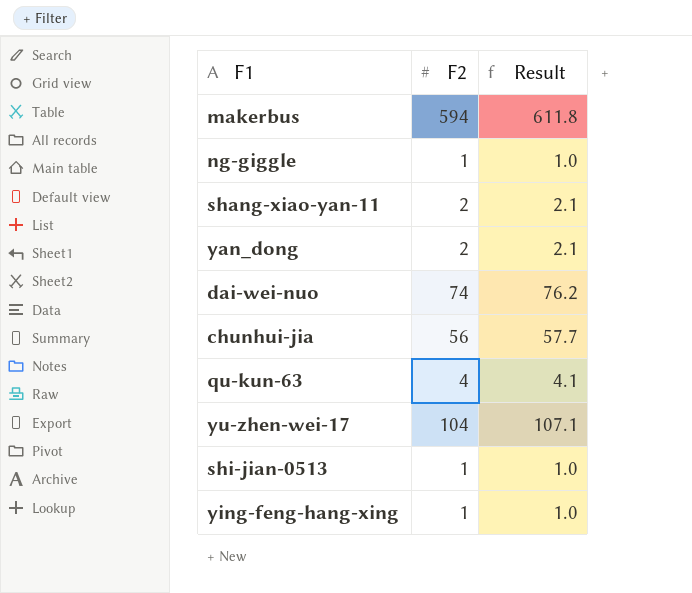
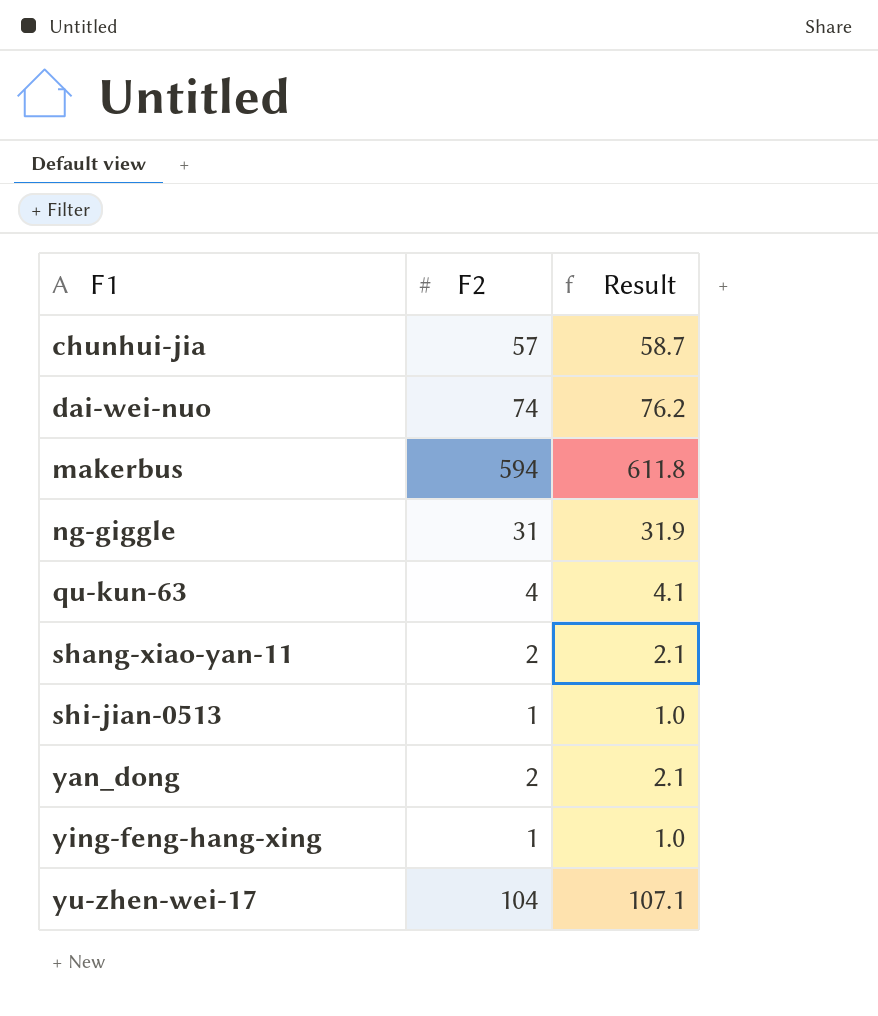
row order: none -> F1 ascending
chunhui-jia | F2: 56 -> 57
chunhui-jia | Result: 57.7 -> 58.7
ng-giggle | F2: 1 -> 31
ng-giggle | Result: 1.0 -> 31.9

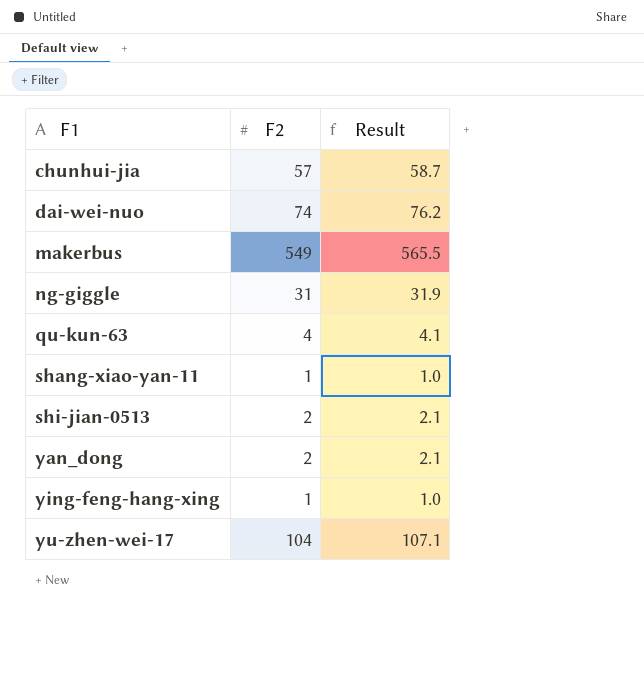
makerbus | F2: 594 -> 549
makerbus | Result: 611.8 -> 565.5
shang-xiao-yan-11 | F2: 2 -> 1
shang-xiao-yan-11 | Result: 2.1 -> 1.0
shi-jian-0513 | F2: 1 -> 2
shi-jian-0513 | Result: 1.0 -> 2.1

